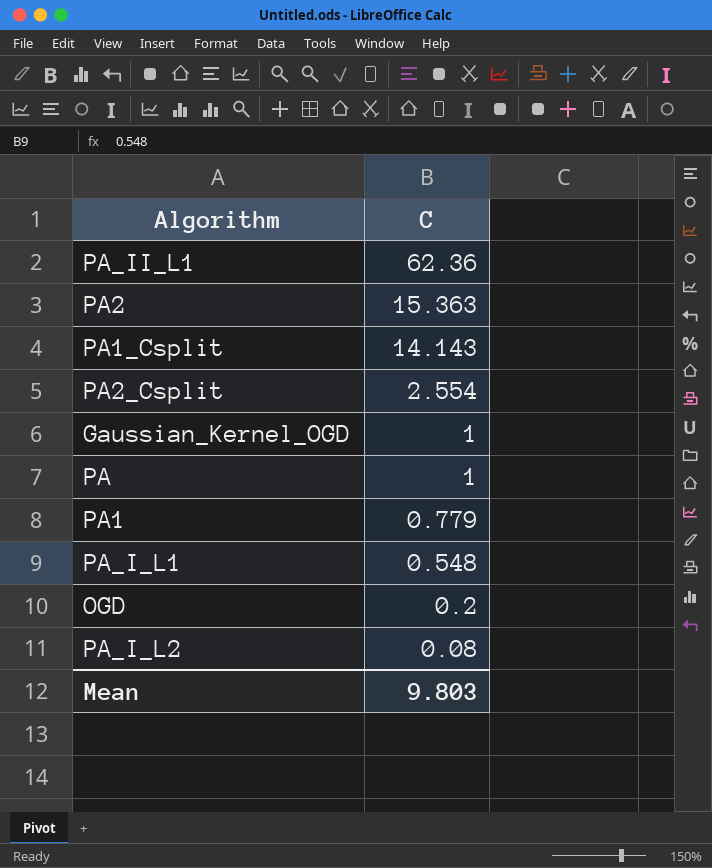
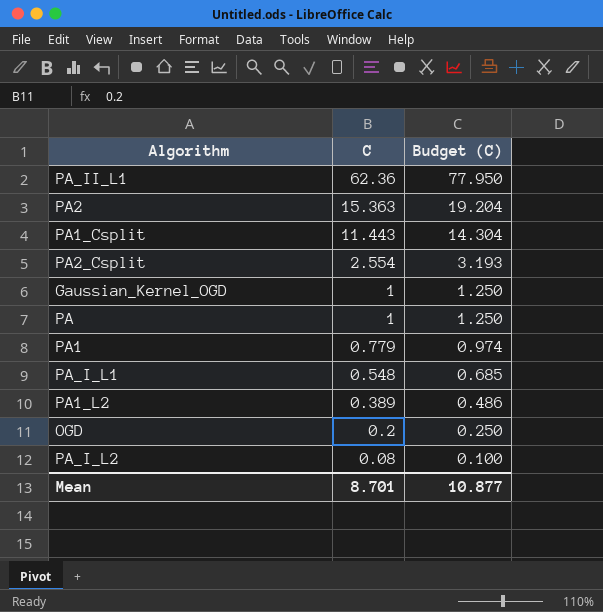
column Budget (C) | formula: none -> [C] * 1.25
PA1_Csplit | C: 14.143 -> 11.443
row PA1_L2: none -> 0.389 | 0.486
Mean | C: 9.803 -> 8.701

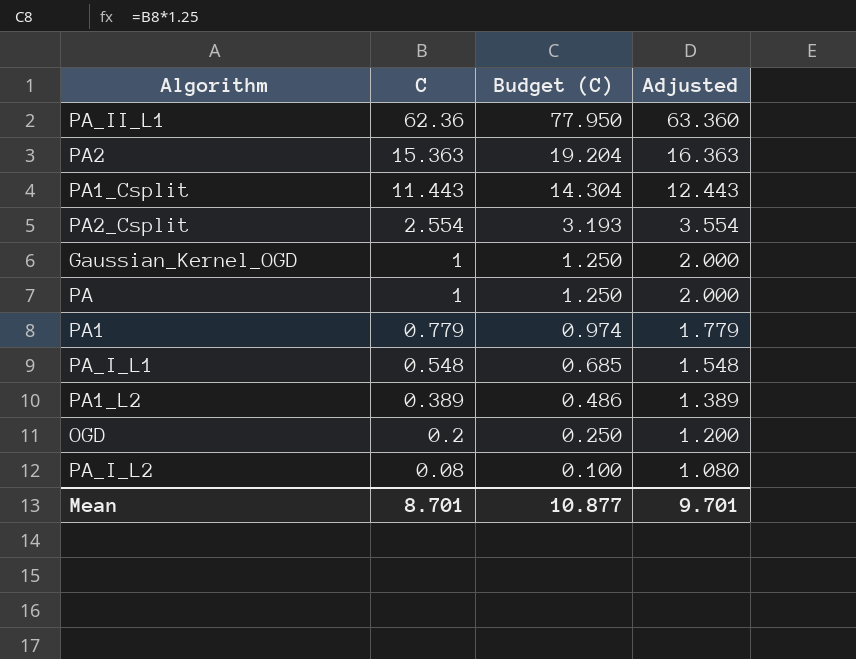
column Adjusted | formula: none -> [C] + 1

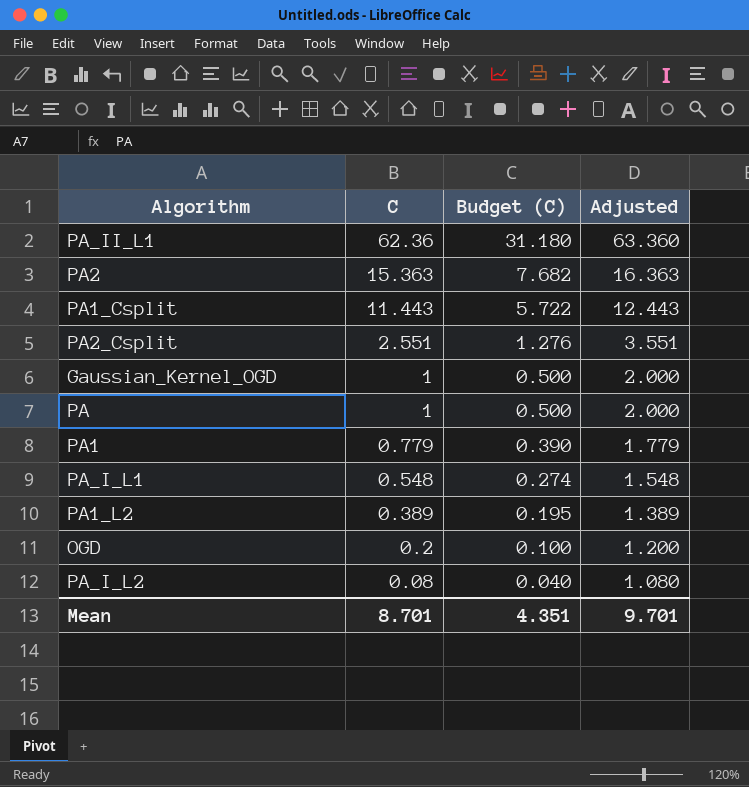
column Budget (C) | formula: [C] * 1.25 -> [C] * 0.5
PA2_Csplit | C: 2.554 -> 2.551
PA2_Csplit | Adjusted: 3.554 -> 3.551
Mean | Budget (C): 10.877 -> 4.351

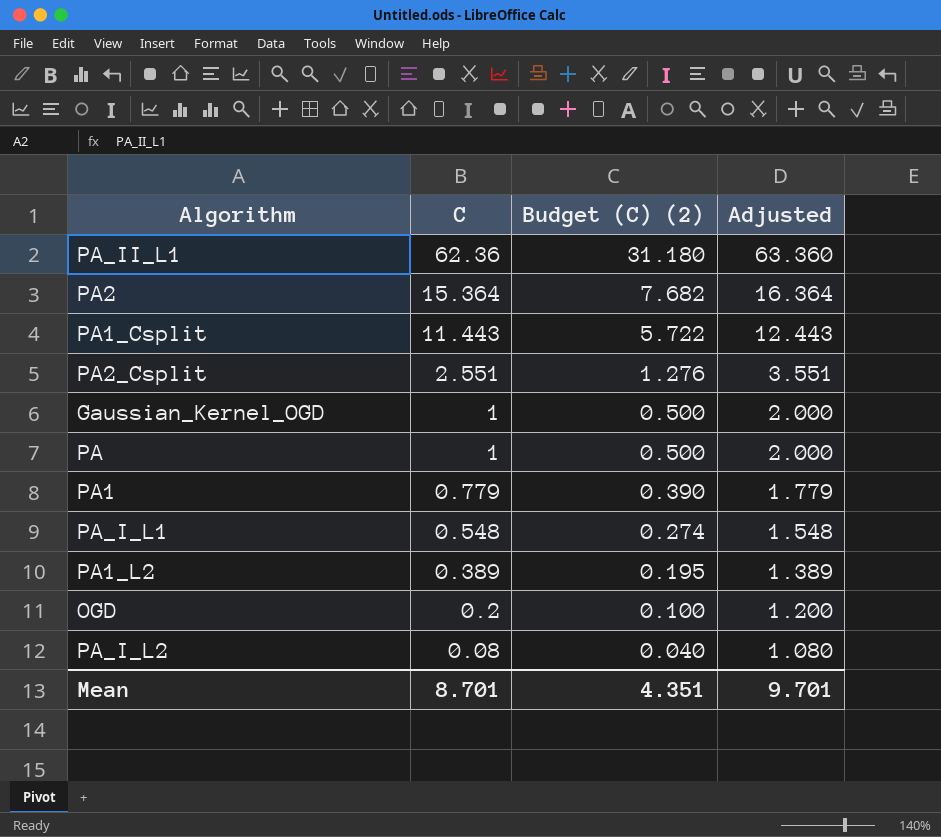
column name: Budget (C) -> Budget (C) (2)
PA2 | C: 15.363 -> 15.364
PA2 | Adjusted: 16.363 -> 16.364

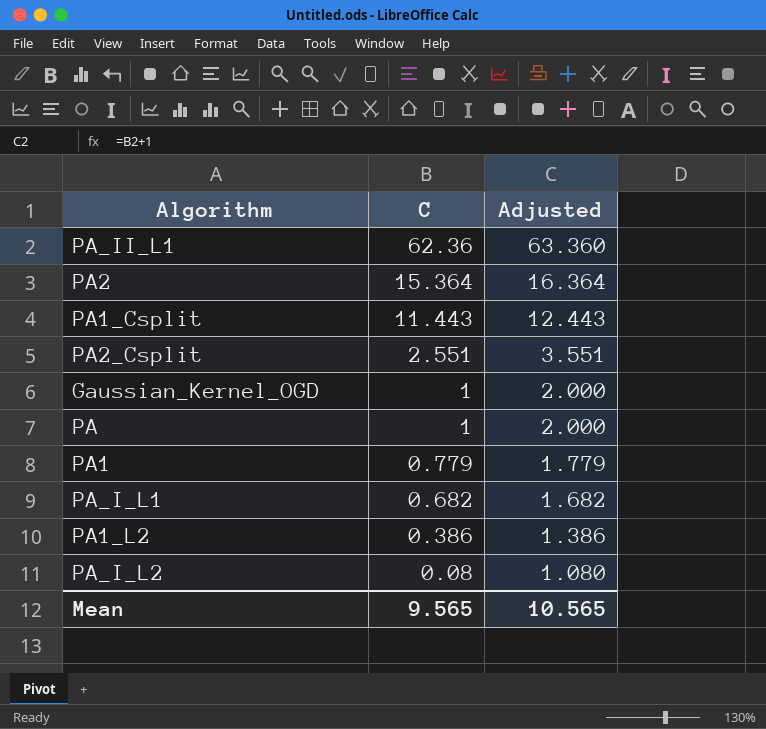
column Budget (C) (2) | formula: [C] * 0.5 -> none
row OGD: 0.2 | 0.100 | 1.200 -> none
PA_I_L1 | C: 0.548 -> 0.682
PA_I_L1 | Adjusted: 1.548 -> 1.682
PA1_L2 | C: 0.389 -> 0.386
PA1_L2 | Adjusted: 1.389 -> 1.386
Mean | C: 8.701 -> 9.565
Mean | Adjusted: 9.701 -> 10.565

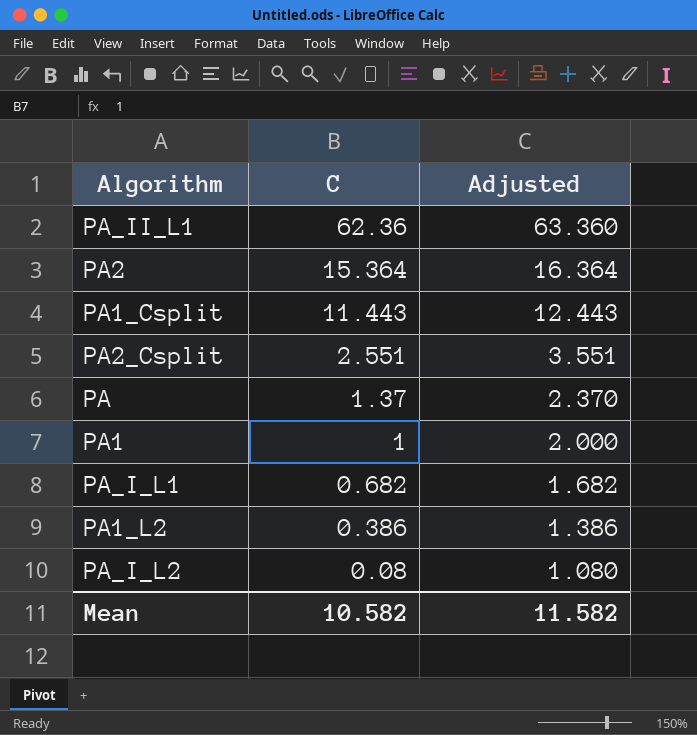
row Gaussian_Kernel_OGD: 1 | 2.000 -> none
PA | C: 1 -> 1.37
PA | Adjusted: 2.000 -> 2.370
PA1 | C: 0.779 -> 1
PA1 | Adjusted: 1.779 -> 2.000
Mean | C: 9.565 -> 10.582
Mean | Adjusted: 10.565 -> 11.582

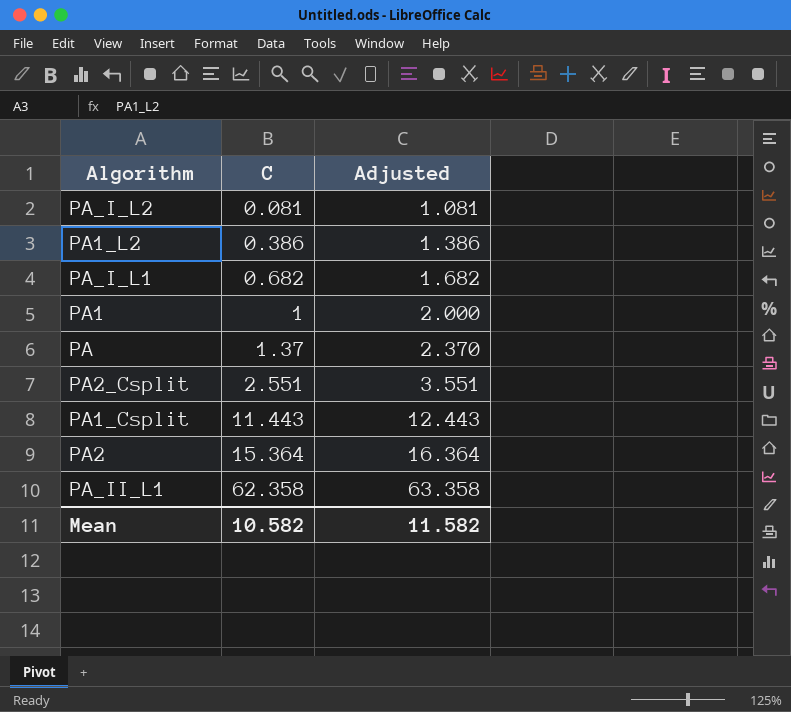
row order: C descending -> C ascending
PA_I_L2 | C: 0.08 -> 0.081
PA_I_L2 | Adjusted: 1.080 -> 1.081
PA_II_L1 | C: 62.36 -> 62.358
PA_II_L1 | Adjusted: 63.360 -> 63.358

